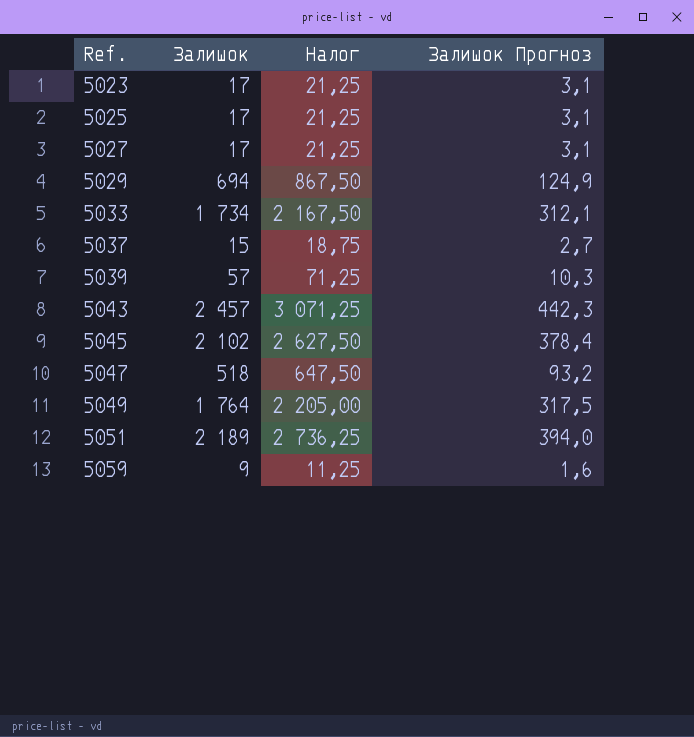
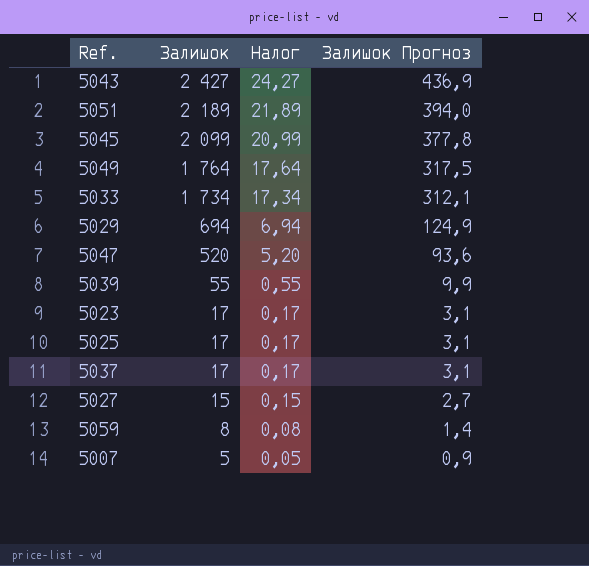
row order: Ref. ascending -> Залишок descending
column Налог | formula: [Залишок] * 1,25 -> [Залишок] * 0,01
5043 | Залишок: 2 457 -> 2 427
5043 | Залишок Прогноз: 442,3 -> 436,9
5045 | Залишок: 2 102 -> 2 099
5045 | Залишок Прогноз: 378,4 -> 377,8
5047 | Залишок: 518 -> 520
5047 | Залишок Прогноз: 93,2 -> 93,6
5039 | Залишок: 57 -> 55
5039 | Залишок Прогноз: 10,3 -> 9,9
5037 | Залишок: 15 -> 17
5037 | Залишок Прогноз: 2,7 -> 3,1
5027 | Залишок: 17 -> 15
5027 | Залишок Прогноз: 3,1 -> 2,7
5059 | Залишок: 9 -> 8
5059 | Залишок Прогноз: 1,6 -> 1,4
row 5007: none -> 5 | 0,05 | 0,9

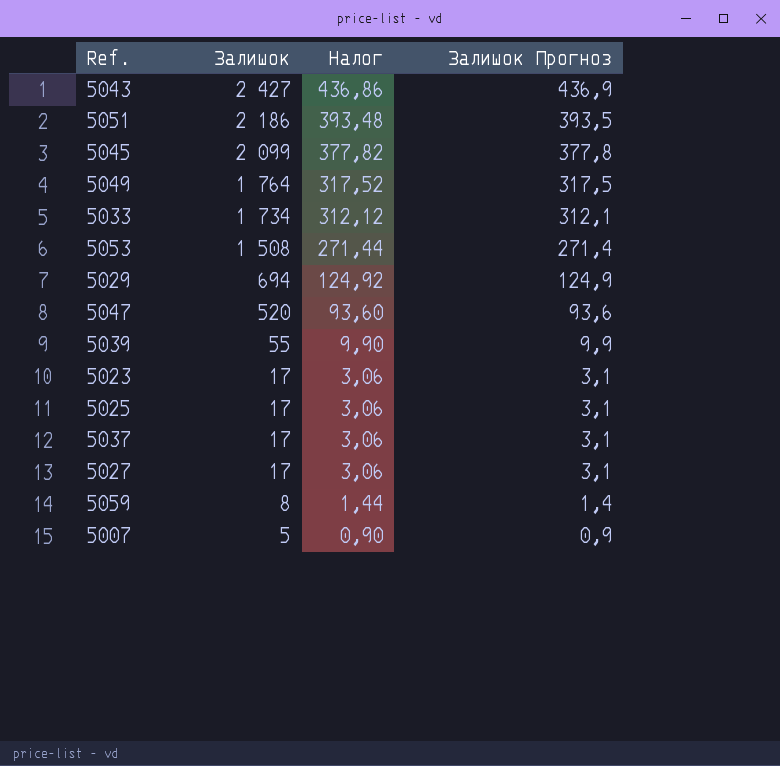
column Налог | formula: [Залишок] * 0,01 -> [Залишок] * 0,18
5051 | Залишок: 2 189 -> 2 186
5051 | Залишок Прогноз: 394,0 -> 393,5
row 5053: none -> 1 508 | 271,44 | 271,4
5027 | Залишок: 15 -> 17
5027 | Залишок Прогноз: 2,7 -> 3,1

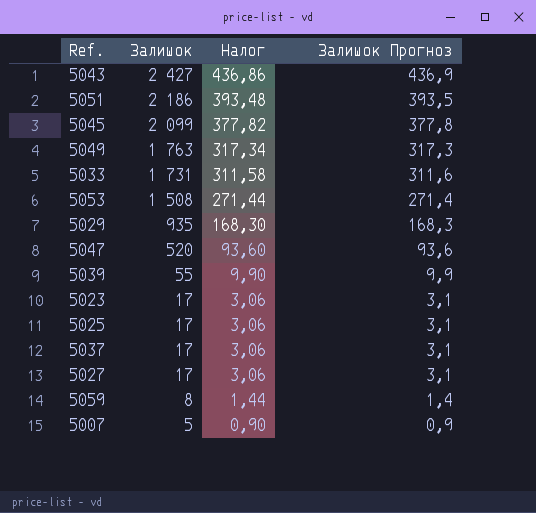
5049 | Залишок: 1 764 -> 1 763
5049 | Налог: 317,52 -> 317,34
5049 | Залишок Прогноз: 317,5 -> 317,3
5033 | Залишок: 1 734 -> 1 731
5033 | Налог: 312,12 -> 311,58
5033 | Залишок Прогноз: 312,1 -> 311,6
5029 | Залишок: 694 -> 935
5029 | Налог: 124,92 -> 168,30
5029 | Залишок Прогноз: 124,9 -> 168,3

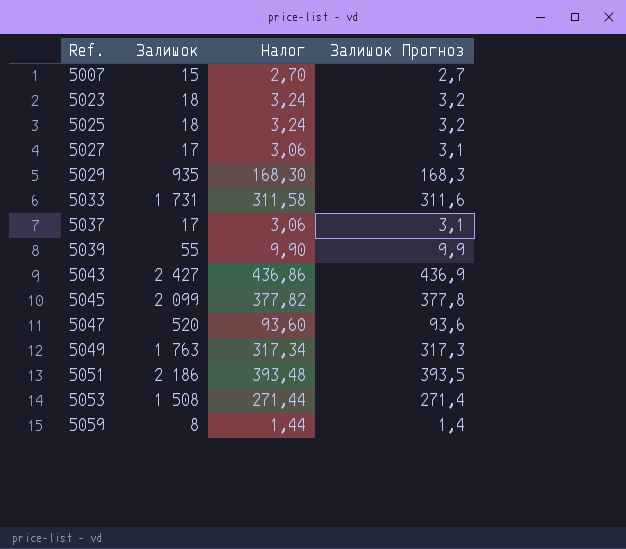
row order: Залишок descending -> Ref. ascending
5007 | Залишок: 5 -> 15
5007 | Налог: 0,90 -> 2,70
5007 | Залишок Прогноз: 0,9 -> 2,7
5023 | Залишок: 17 -> 18
5023 | Налог: 3,06 -> 3,24
5023 | Залишок Прогноз: 3,1 -> 3,2
5025 | Залишок: 17 -> 18
5025 | Налог: 3,06 -> 3,24
5025 | Залишок Прогноз: 3,1 -> 3,2

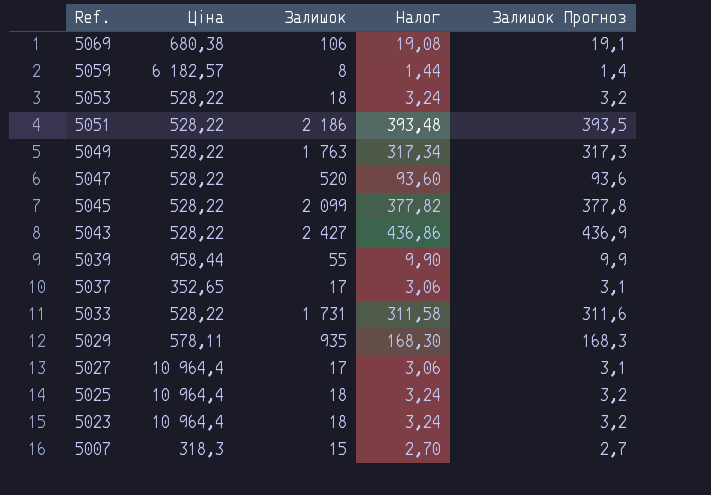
row order: Ref. ascending -> Ref. descending
column Ціна | position: none -> 2
row 5069: none -> 680,38 | 106 | 19,08 | 19,1
5053 | Залишок: 1 508 -> 18
5053 | Налог: 271,44 -> 3,24
5053 | Залишок Прогноз: 271,4 -> 3,2

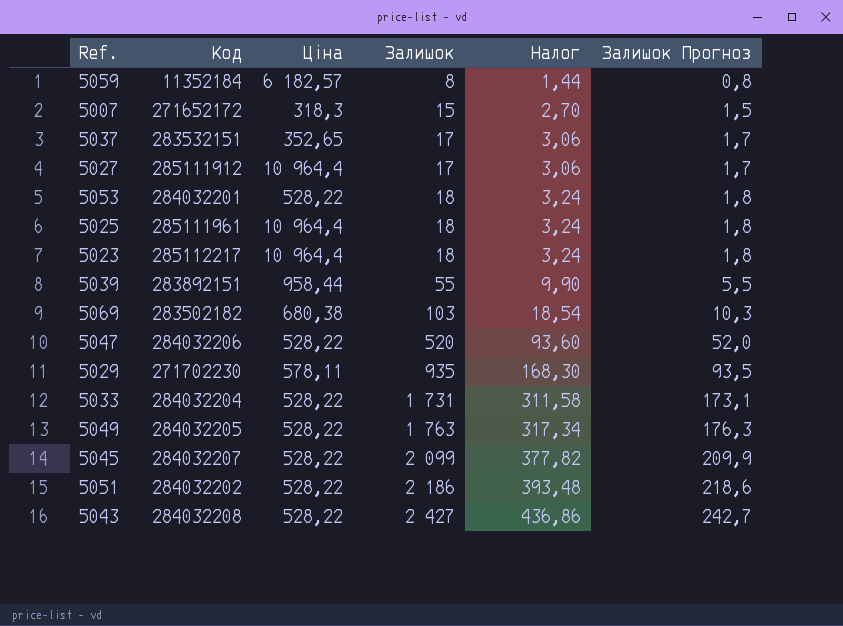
row order: Ref. descending -> Залишок ascending
column Код | position: none -> 2
column Залишок Прогноз | formula: [Залишок] * 0,18 -> [Залишок] * 0,1
5069 | Залишок: 106 -> 103
5069 | Налог: 19,08 -> 18,54

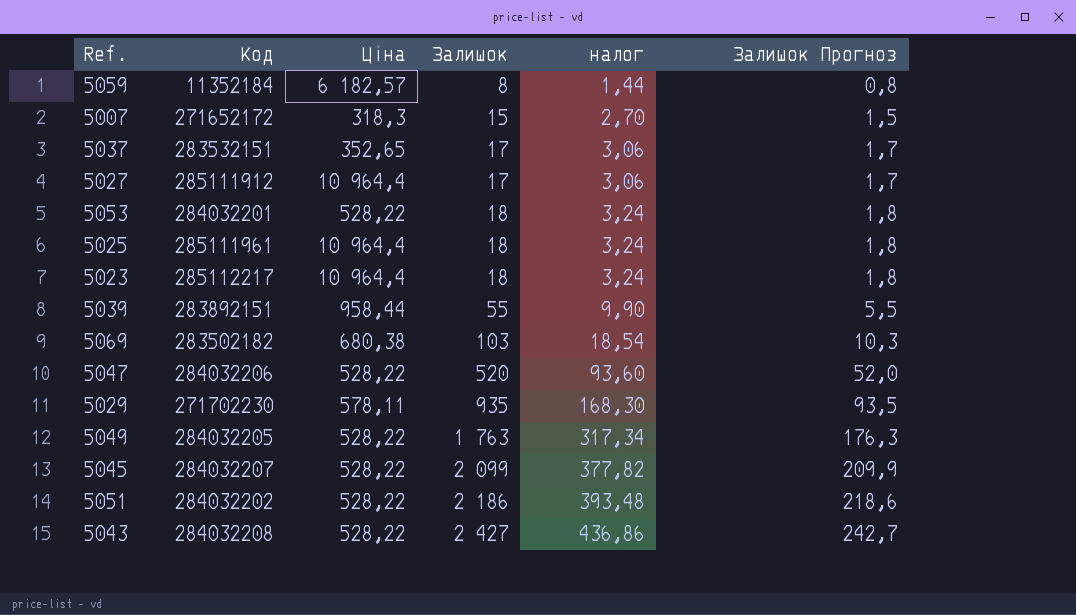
column name: Налог -> налог
row 5033: 284032204 | 528,22 | 1 731 | 311,58 | 173,1 -> none

